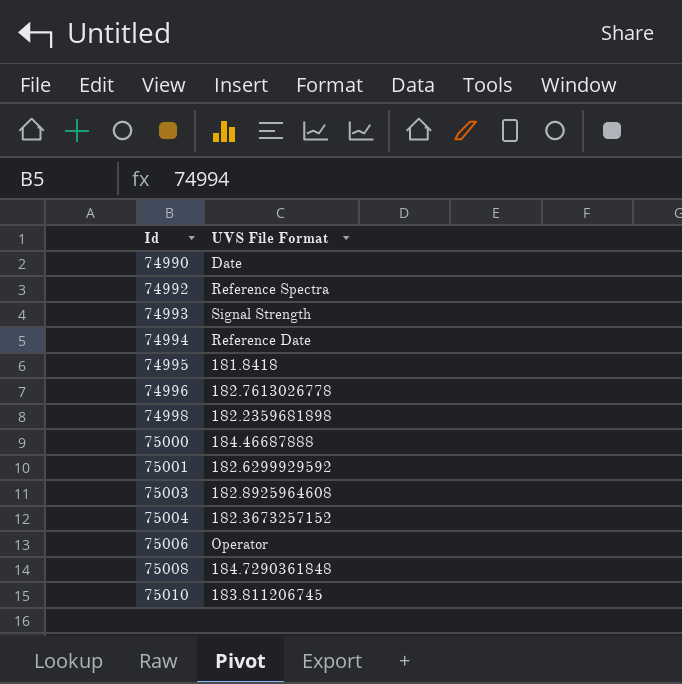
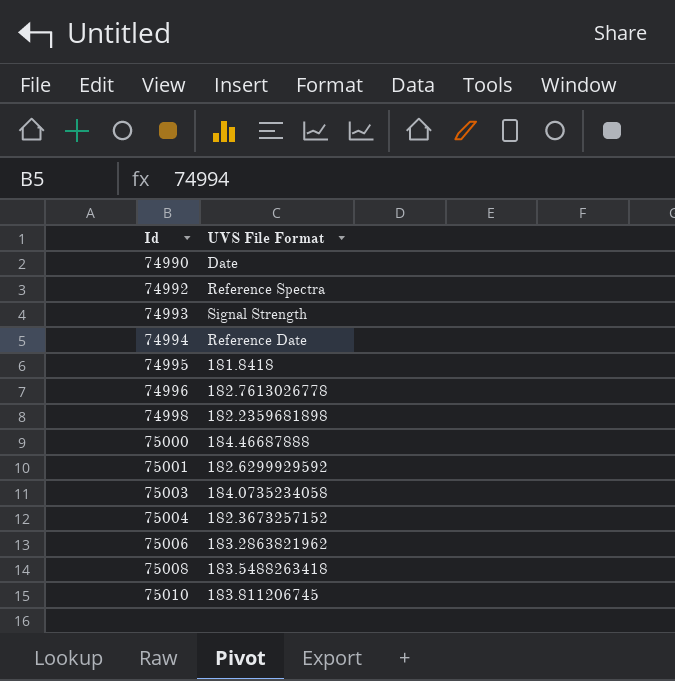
75003 | UVS File Format: 182.8925964608 -> 184.0735234058
75006 | UVS File Format: Operator -> 183.2863821962
75008 | UVS File Format: 184.7290361848 -> 183.5488263418

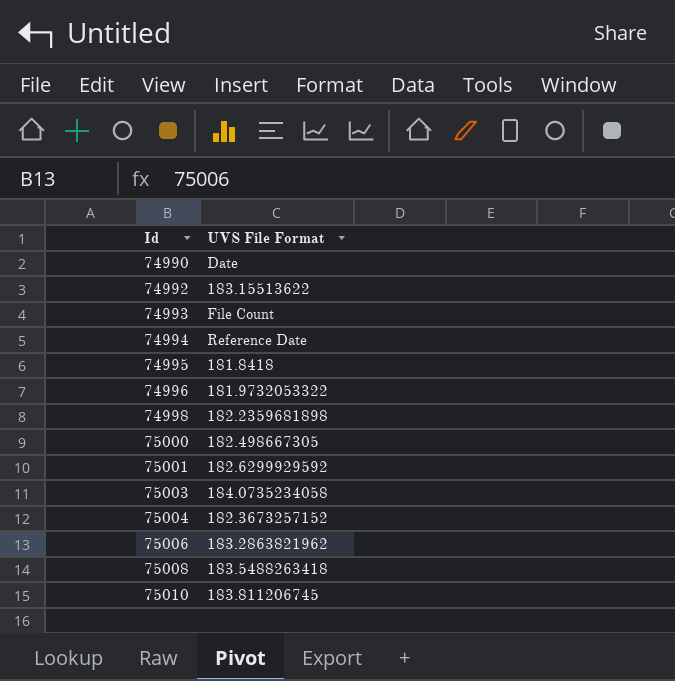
74992 | UVS File Format: Reference Spectra -> 183.15513622
74993 | UVS File Format: Signal Strength -> File Count
74996 | UVS File Format: 182.7613026778 -> 181.9732053322
75000 | UVS File Format: 184.46687888 -> 182.498667305

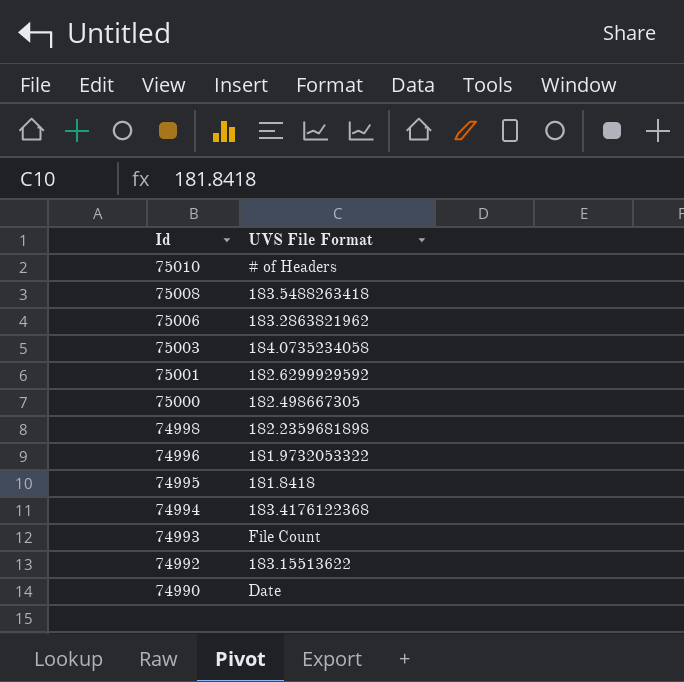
row order: Id ascending -> Id descending
row 75004: 182.3673257152 -> none
75010 | UVS File Format: 183.811206745 -> # of Headers
74994 | UVS File Format: Reference Date -> 183.4176122368

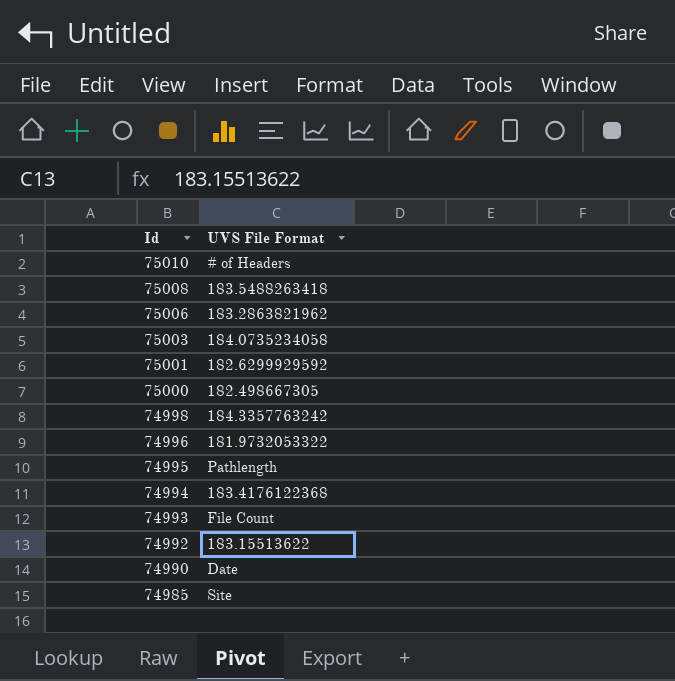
74998 | UVS File Format: 182.2359681898 -> 184.3357763242
74995 | UVS File Format: 181.8418 -> Pathlength
row 74985: none -> Site

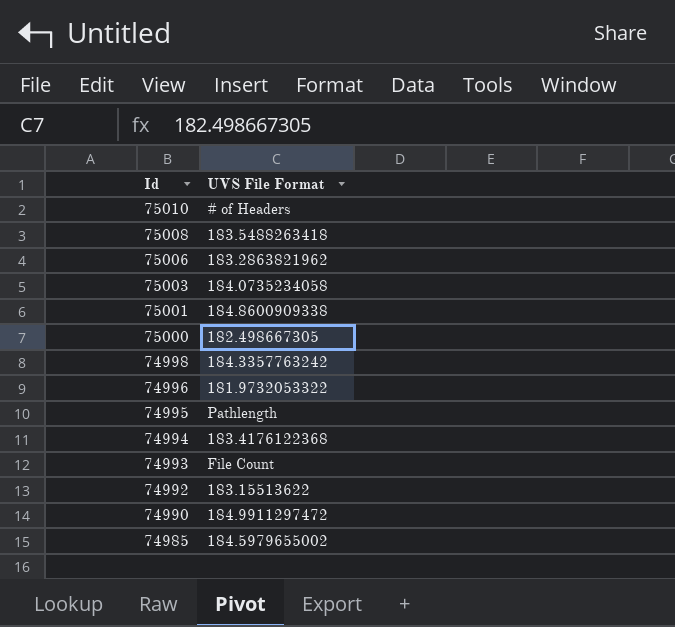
75001 | UVS File Format: 182.6299929592 -> 184.8600909338
74990 | UVS File Format: Date -> 184.9911297472
74985 | UVS File Format: Site -> 184.5979655002

